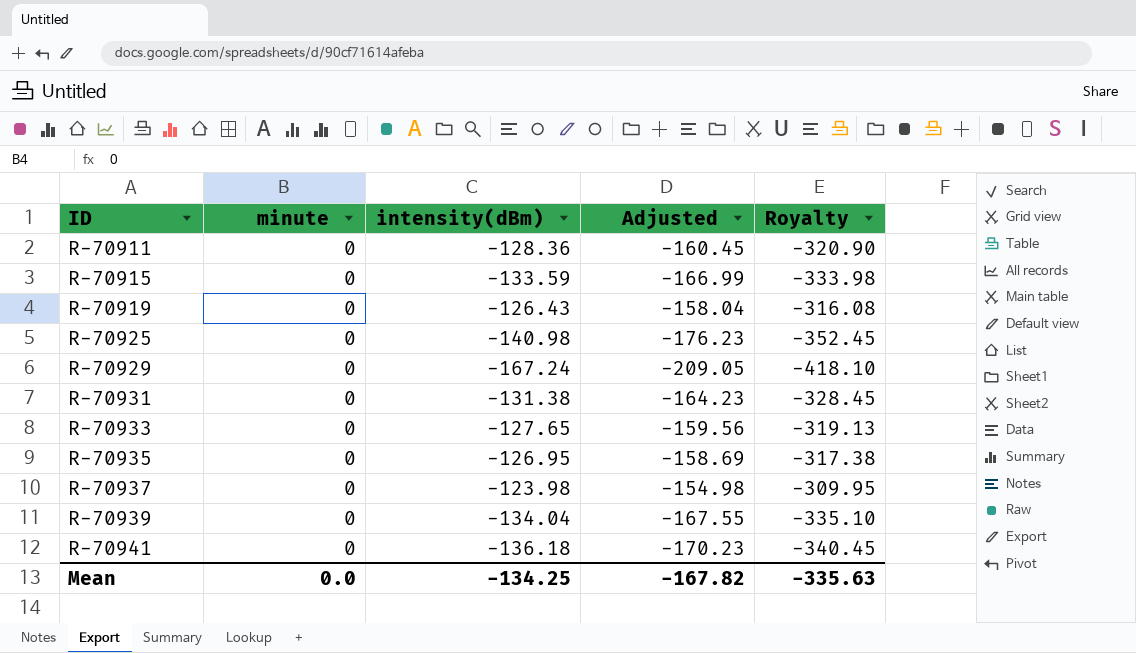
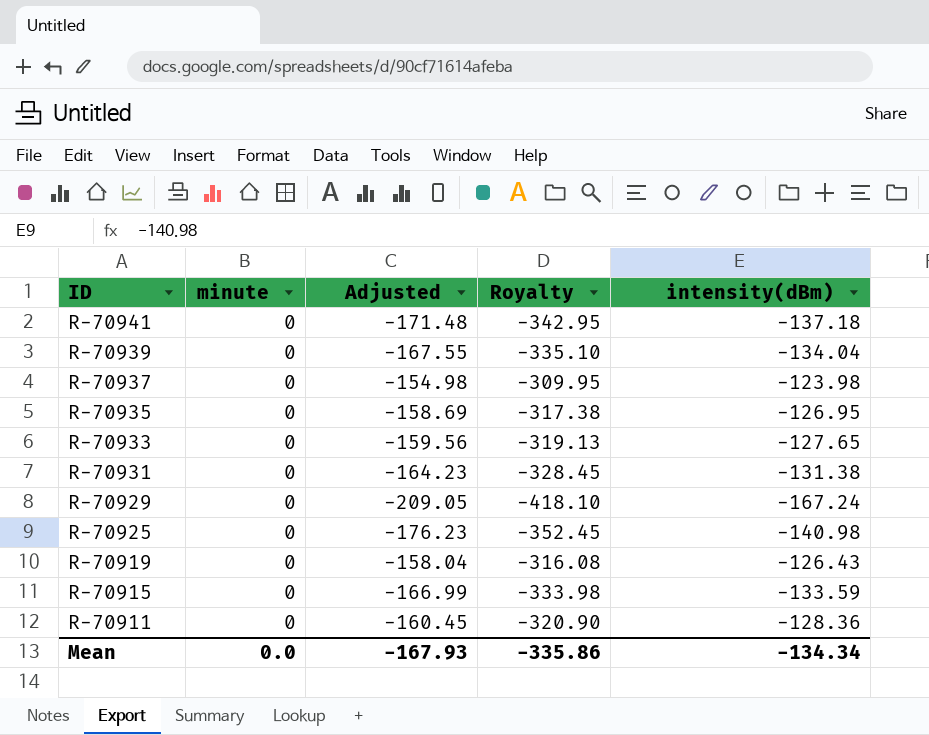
row order: ID ascending -> ID descending
column intensity(dBm) | position: 3 -> 5
R-70941 | Adjusted: -170.23 -> -171.48
R-70941 | Royalty: -340.45 -> -342.95
R-70941 | intensity(dBm): -136.18 -> -137.18
Mean | Adjusted: -167.82 -> -167.93
Mean | Royalty: -335.63 -> -335.86
Mean | intensity(dBm): -134.25 -> -134.34

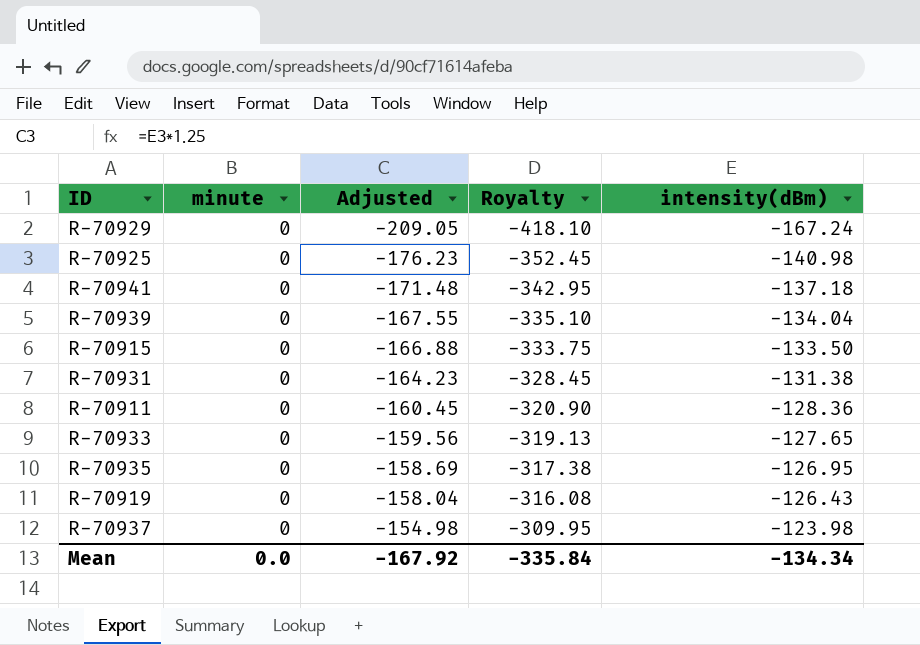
row order: ID descending -> Adjusted ascending
R-70915 | Adjusted: -166.99 -> -166.88
R-70915 | Royalty: -333.98 -> -333.75
R-70915 | intensity(dBm): -133.59 -> -133.50
Mean | Adjusted: -167.93 -> -167.92
Mean | Royalty: -335.86 -> -335.84

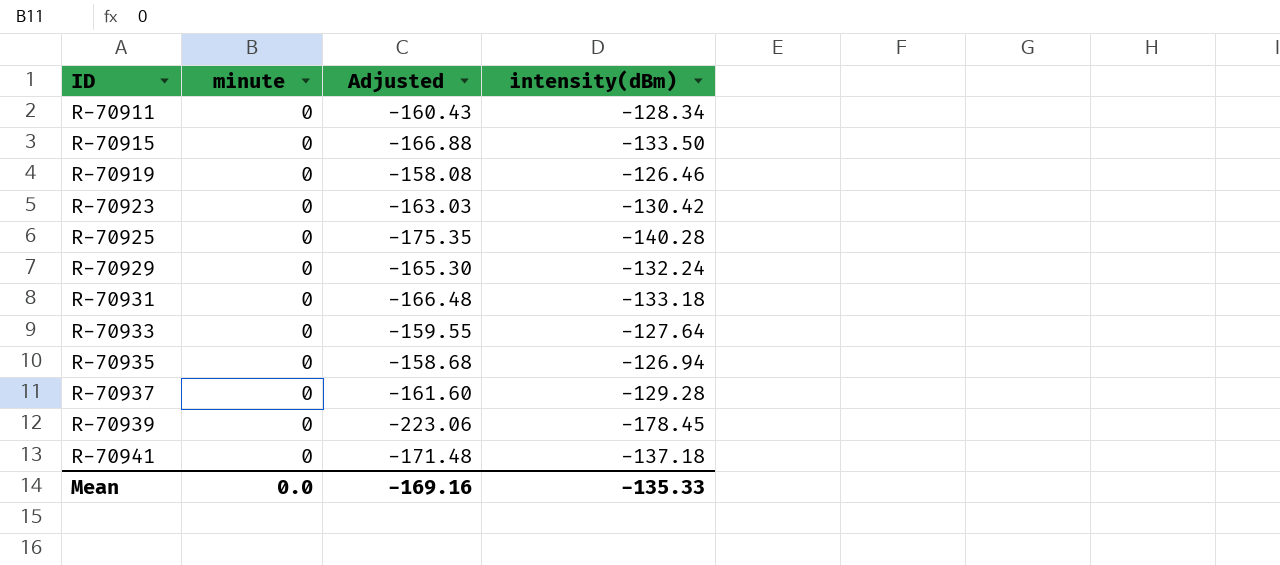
row order: Adjusted ascending -> ID ascending
column Royalty | formula: [intensity(dBm)] * 2.5 -> none
R-70911 | Adjusted: -160.45 -> -160.43
R-70911 | intensity(dBm): -128.36 -> -128.34
R-70919 | Adjusted: -158.04 -> -158.08
R-70919 | intensity(dBm): -126.43 -> -126.46
row R-70923: none -> 0 | -163.03 | -130.42
R-70925 | Adjusted: -176.23 -> -175.35
R-70925 | intensity(dBm): -140.98 -> -140.28
R-70929 | Adjusted: -209.05 -> -165.30
R-70929 | intensity(dBm): -167.24 -> -132.24
R-70931 | Adjusted: -164.23 -> -166.48
R-70931 | intensity(dBm): -131.38 -> -133.18
R-70933 | Adjusted: -159.56 -> -159.55
R-70933 | intensity(dBm): -127.65 -> -127.64
R-70935 | Adjusted: -158.69 -> -158.68
R-70935 | intensity(dBm): -126.95 -> -126.94
R-70937 | Adjusted: -154.98 -> -161.60
R-70937 | intensity(dBm): -123.98 -> -129.28
R-70939 | Adjusted: -167.55 -> -223.06
R-70939 | intensity(dBm): -134.04 -> -178.45
Mean | Adjusted: -167.92 -> -169.16
Mean | intensity(dBm): -134.34 -> -135.33

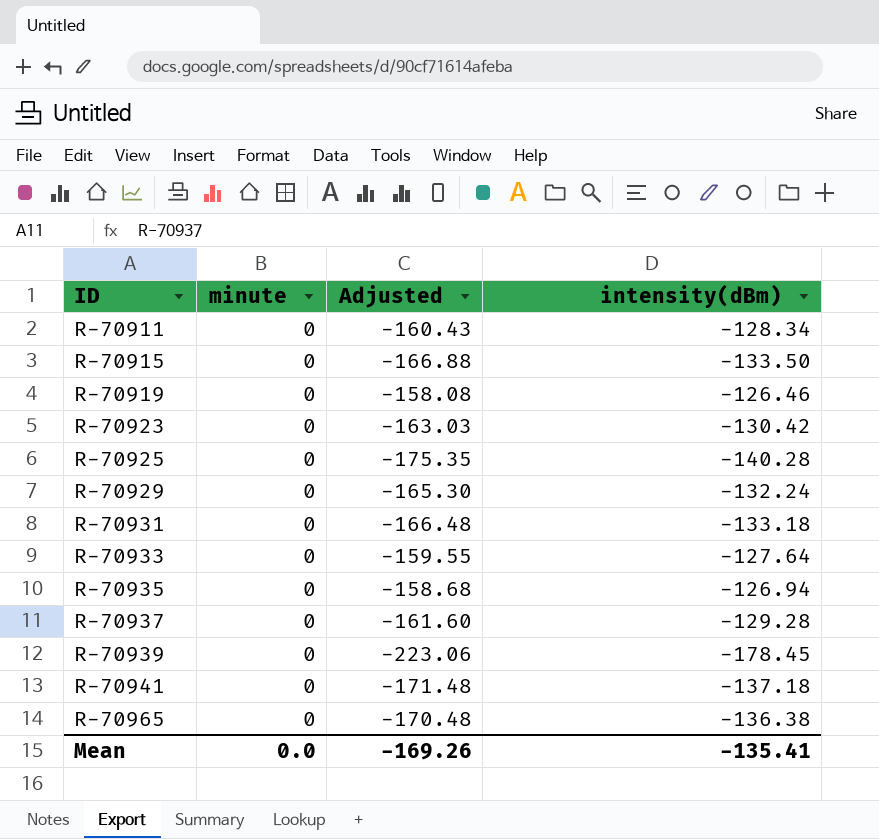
row R-70965: none -> 0 | -170.48 | -136.38
Mean | Adjusted: -169.16 -> -169.26
Mean | intensity(dBm): -135.33 -> -135.41

